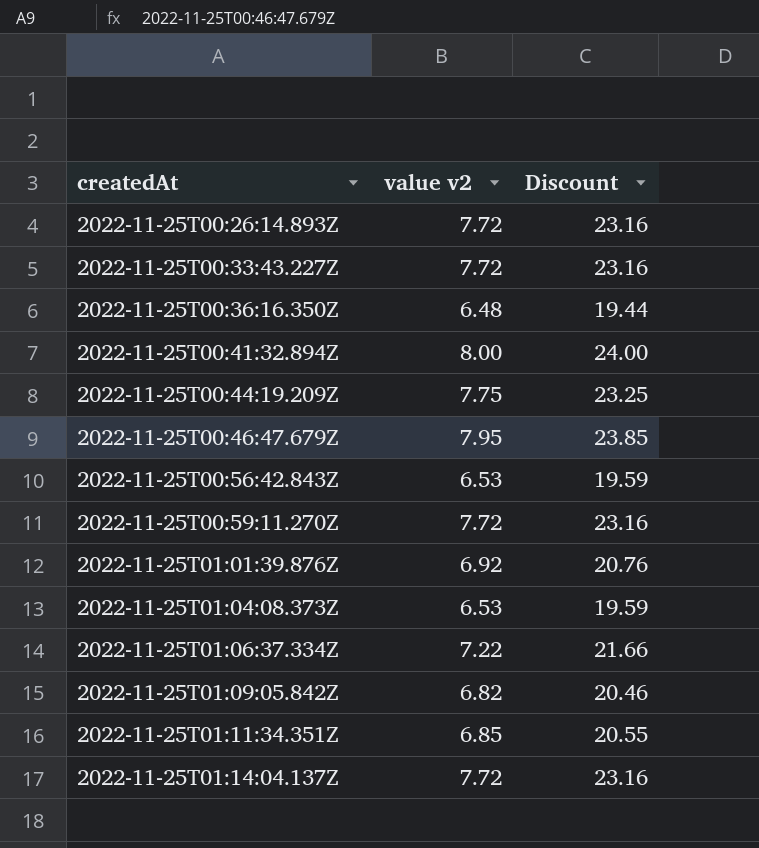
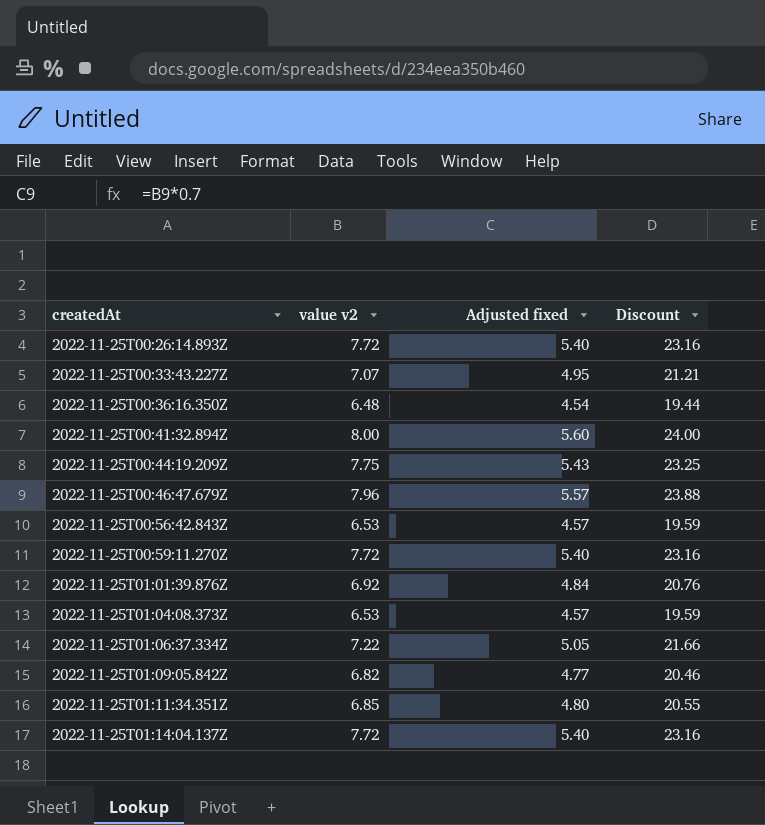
column Adjusted fixed | formula: none -> [value v2] * 0.7
2022-11-25T00:33:43.227Z | value v2: 7.72 -> 7.07
2022-11-25T00:33:43.227Z | Discount: 23.16 -> 21.21
2022-11-25T00:46:47.679Z | value v2: 7.95 -> 7.96
2022-11-25T00:46:47.679Z | Discount: 23.85 -> 23.88

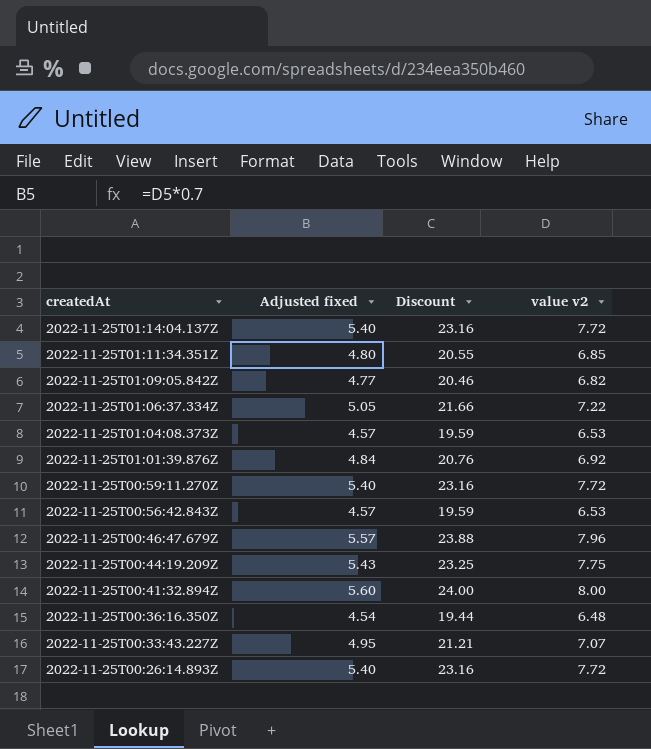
row order: createdAt ascending -> createdAt descending
column value v2 | position: 2 -> 4

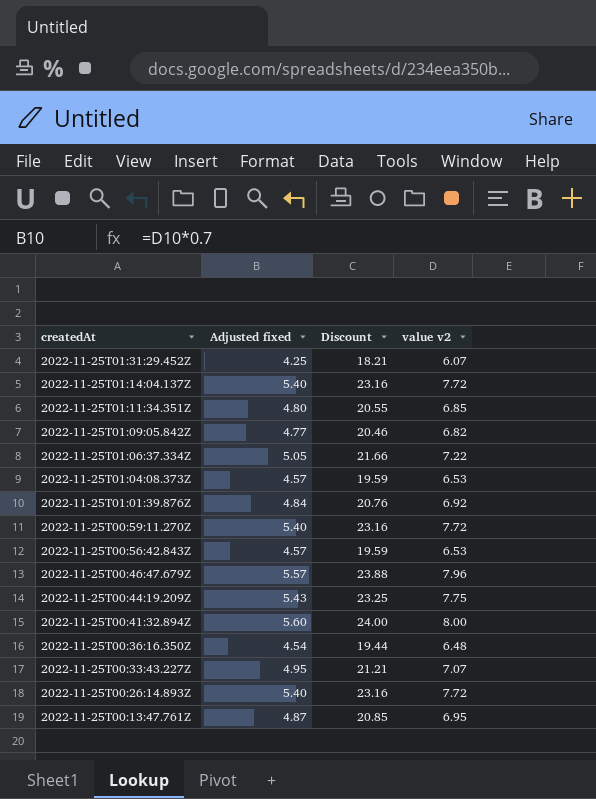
row 2022-11-25T01:31:29.452Z: none -> 4.25 | 18.21 | 6.07
row 2022-11-25T00:13:47.761Z: none -> 4.87 | 20.85 | 6.95

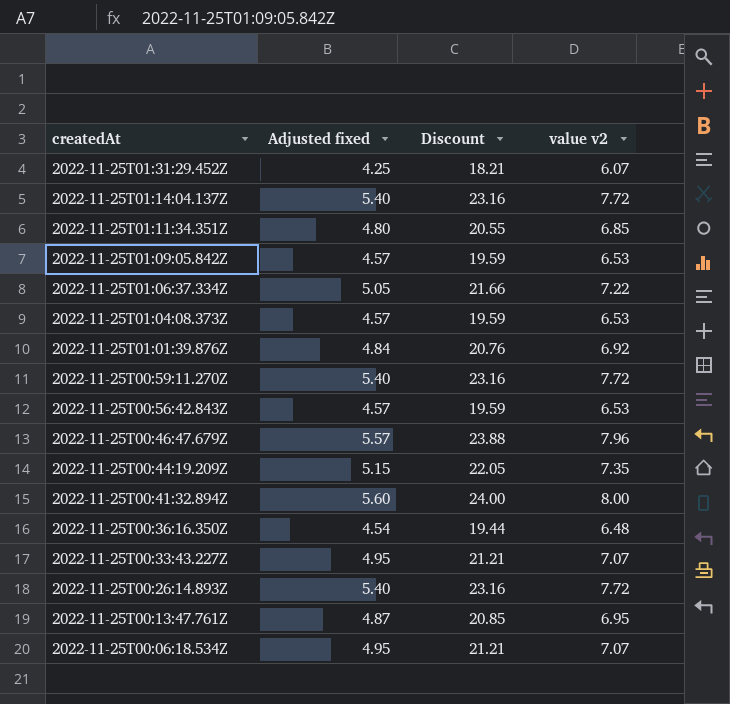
2022-11-25T01:09:05.842Z | Adjusted fixed: 4.77 -> 4.57
2022-11-25T01:09:05.842Z | Discount: 20.46 -> 19.59
2022-11-25T01:09:05.842Z | value v2: 6.82 -> 6.53
2022-11-25T00:44:19.209Z | Adjusted fixed: 5.43 -> 5.15
2022-11-25T00:44:19.209Z | Discount: 23.25 -> 22.05
2022-11-25T00:44:19.209Z | value v2: 7.75 -> 7.35
row 2022-11-25T00:06:18.534Z: none -> 4.95 | 21.21 | 7.07

